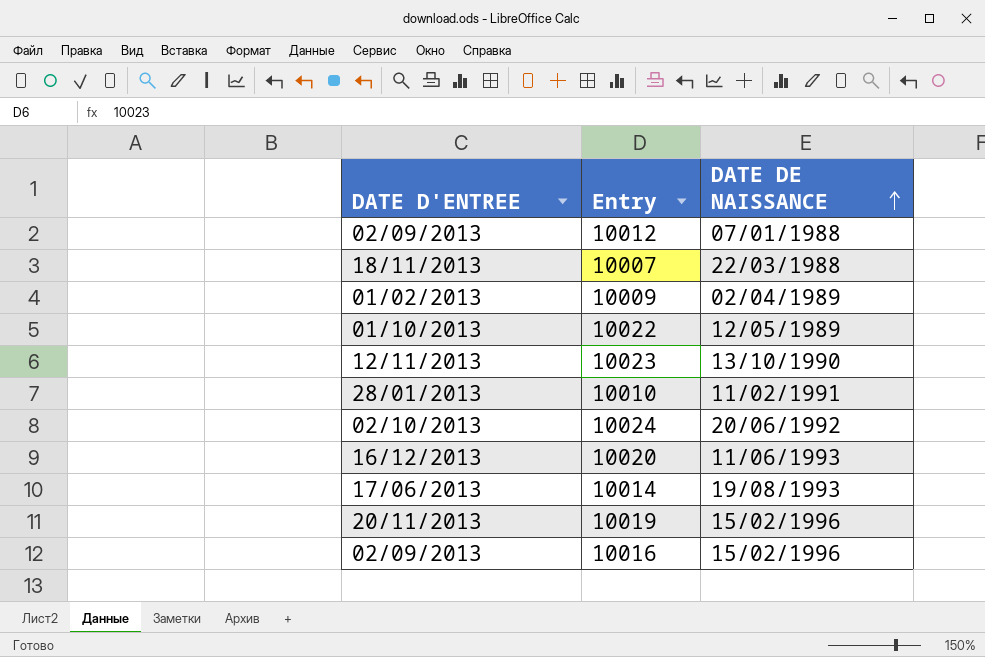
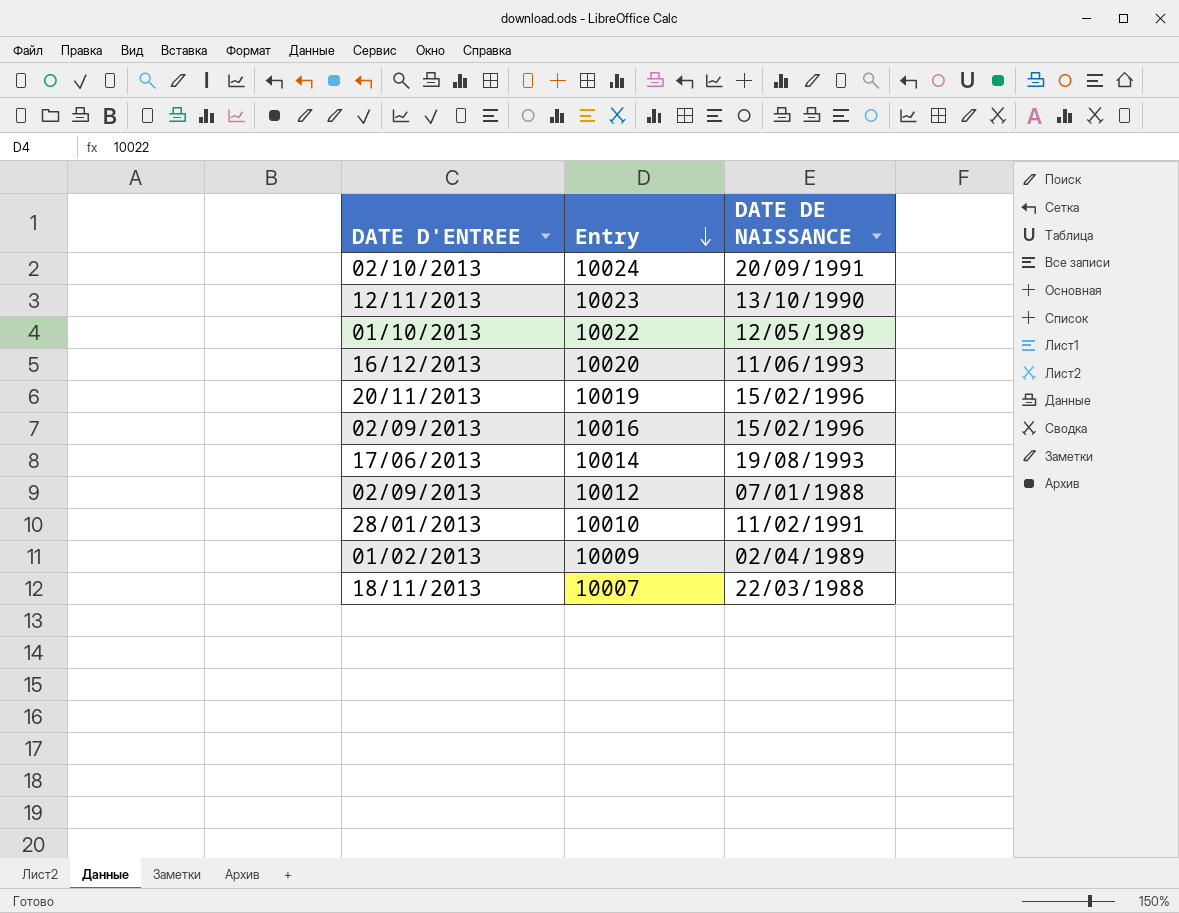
row order: DATE DE NAISSANCE ascending -> Entry descending
10024 | DATE DE NAISSANCE: 20/06/1992 -> 20/09/1991

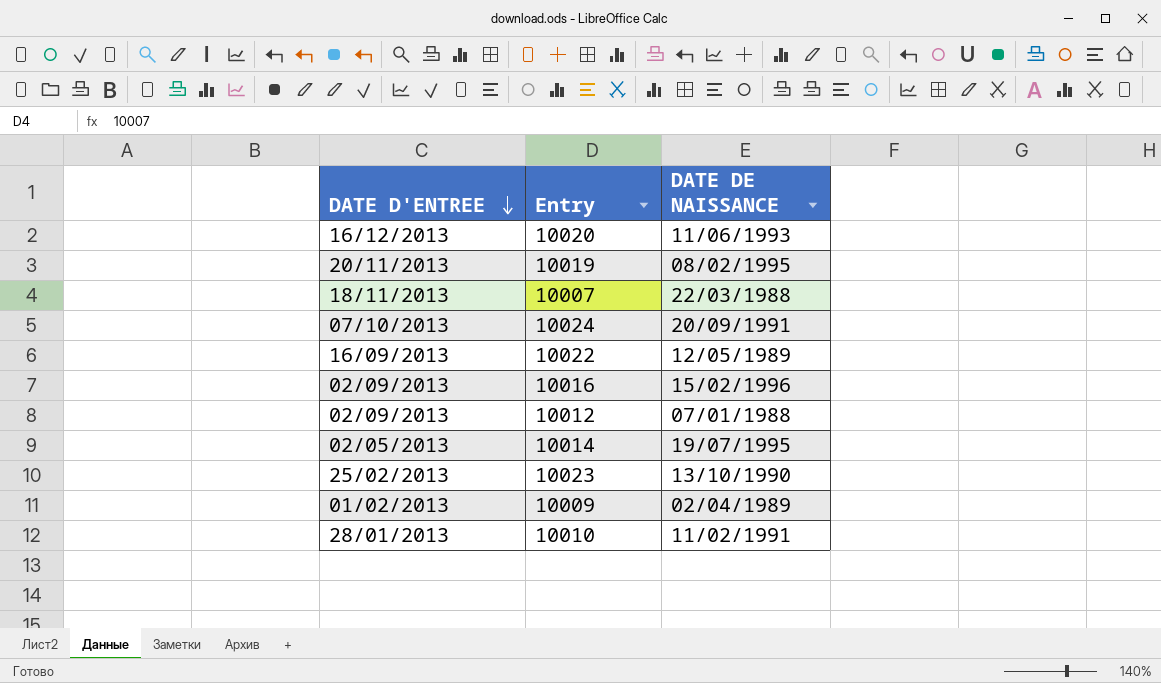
row order: Entry descending -> DATE D'ENTREE descending
10019 | DATE DE NAISSANCE: 15/02/1996 -> 08/02/1995
10024 | DATE D'ENTREE: 02/10/2013 -> 07/10/2013
10022 | DATE D'ENTREE: 01/10/2013 -> 16/09/2013
10014 | DATE D'ENTREE: 17/06/2013 -> 02/05/2013
10014 | DATE DE NAISSANCE: 19/08/1993 -> 19/07/1995
10023 | DATE D'ENTREE: 12/11/2013 -> 25/02/2013

